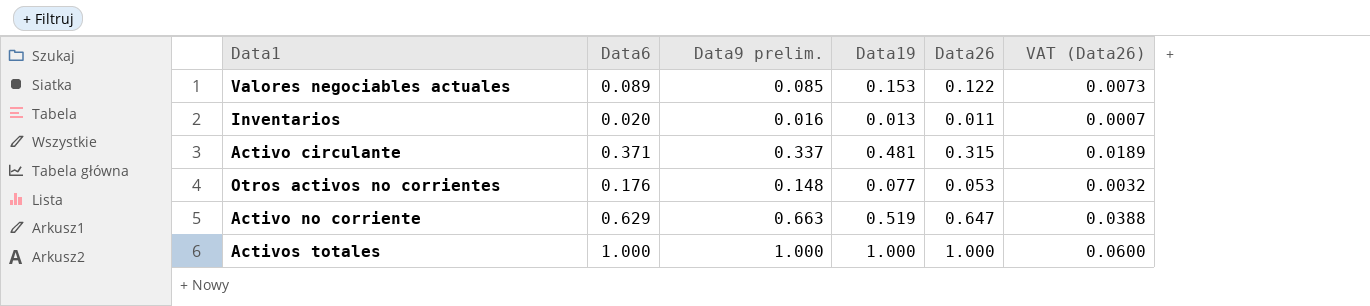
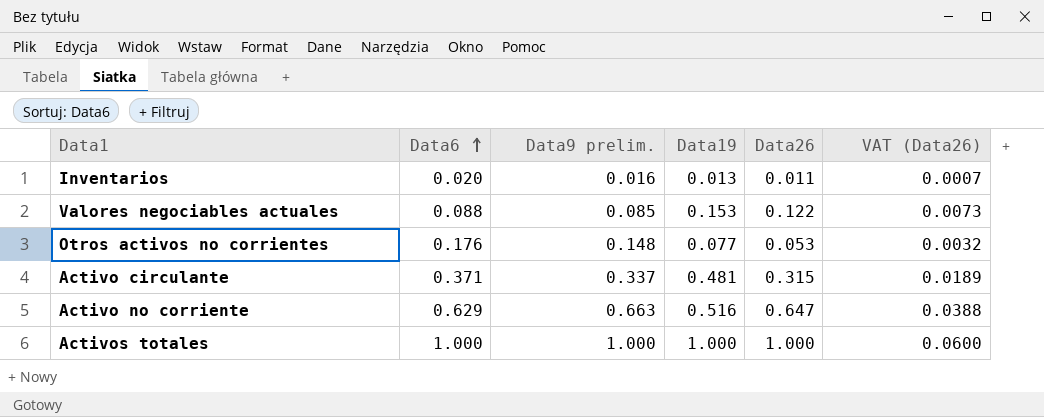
row order: none -> Data6 ascending
Valores negociables actuales | Data6: 0.089 -> 0.088
Activo no corriente | Data19: 0.519 -> 0.516

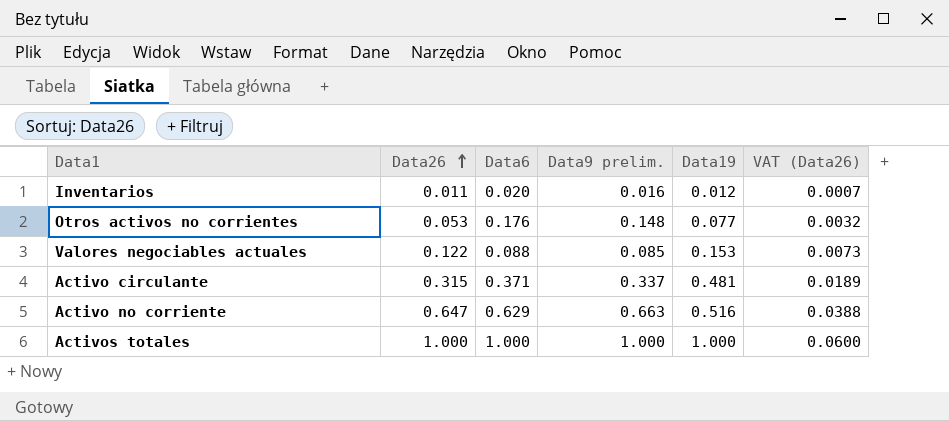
row order: Data6 ascending -> Data26 ascending
column Data26 | position: 5 -> 2
Inventarios | Data19: 0.013 -> 0.012

